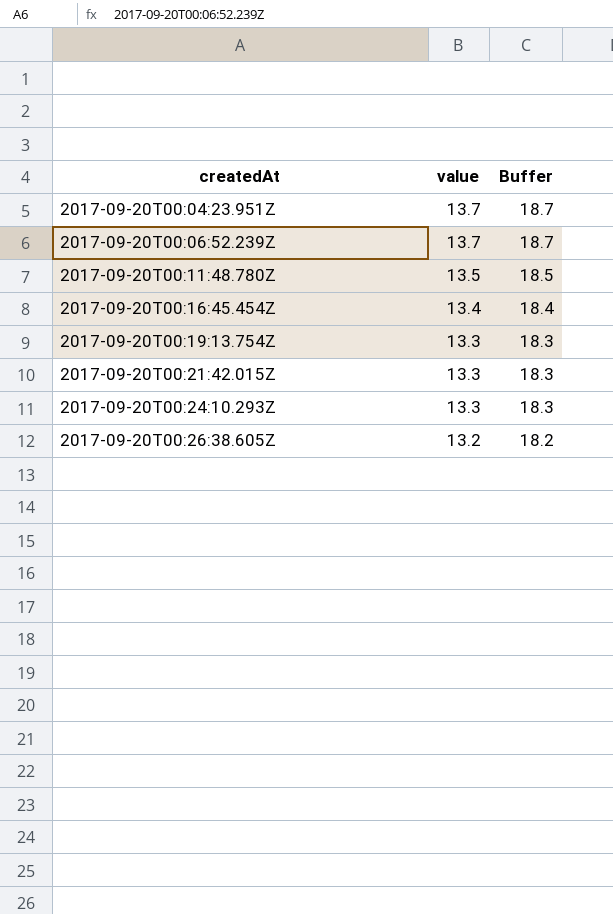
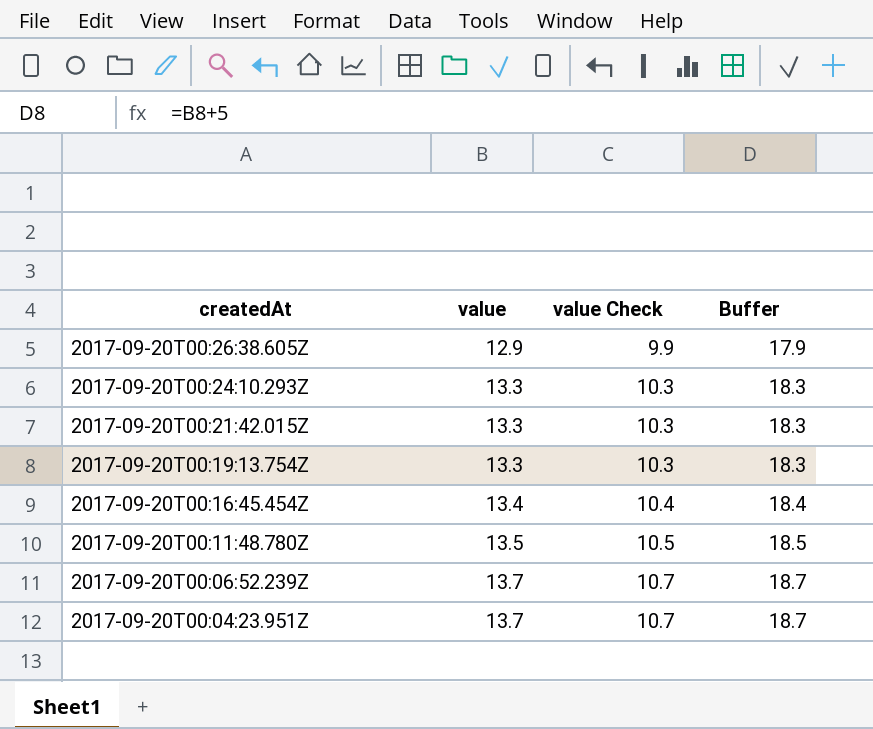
row order: createdAt ascending -> createdAt descending
column value Check | formula: none -> [value] - 3
2017-09-20T00:26:38.605Z | value: 13.2 -> 12.9
2017-09-20T00:26:38.605Z | Buffer: 18.2 -> 17.9

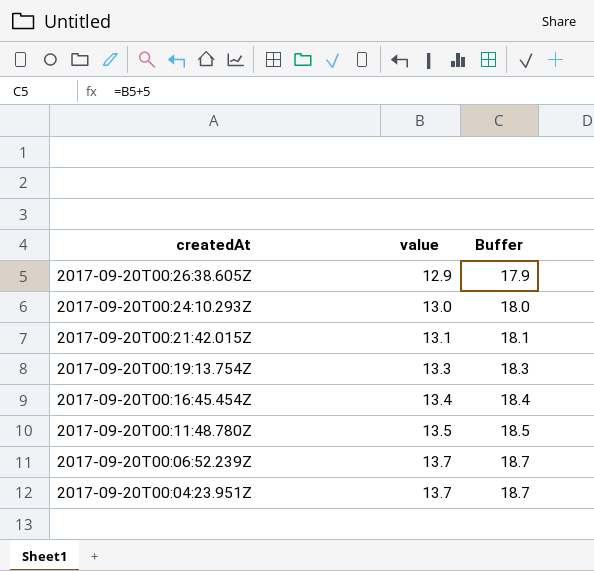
column value Check | formula: [value] - 3 -> none
2017-09-20T00:24:10.293Z | value: 13.3 -> 13.0
2017-09-20T00:24:10.293Z | Buffer: 18.3 -> 18.0
2017-09-20T00:21:42.015Z | value: 13.3 -> 13.1
2017-09-20T00:21:42.015Z | Buffer: 18.3 -> 18.1

